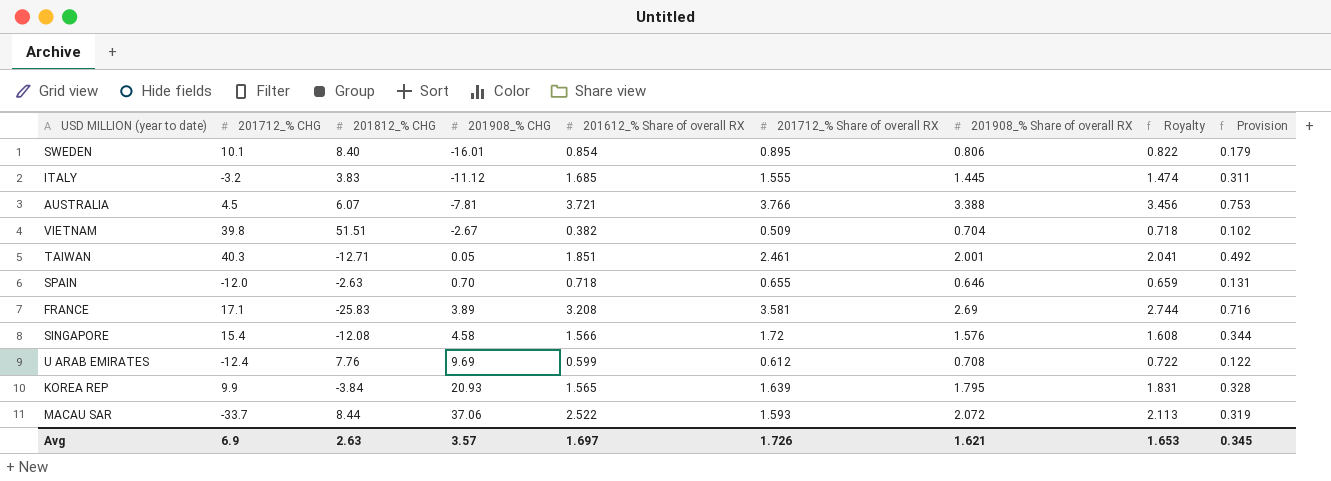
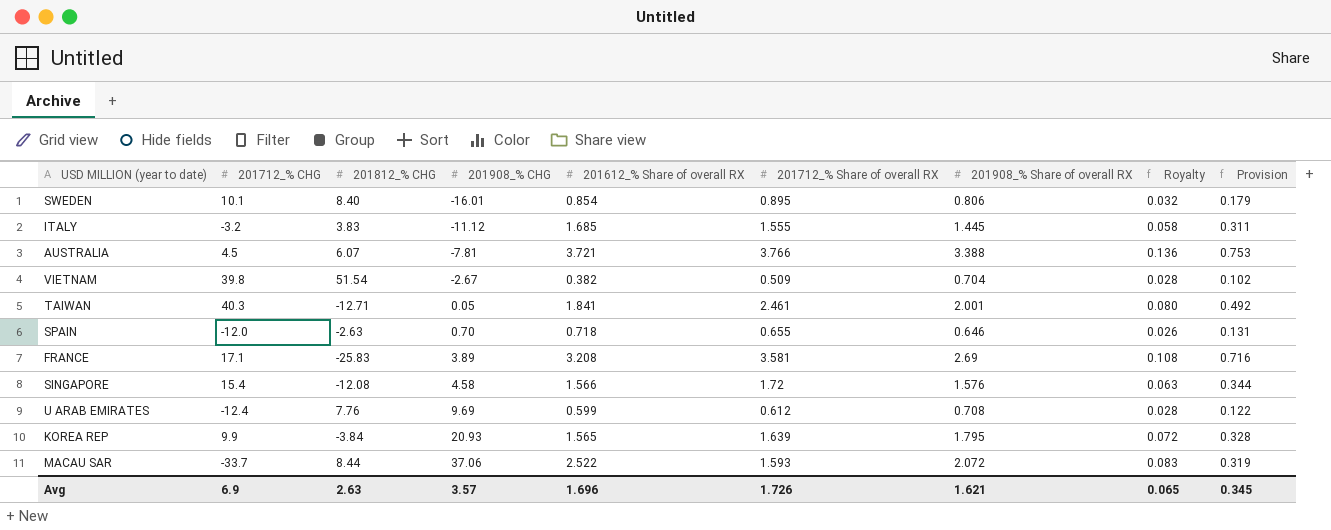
column Royalty | formula: [201908_% Share of overall RX] * 1.02 -> [201908_% Share of overall RX] * 0.04
VIETNAM | 201812_% CHG: 51.51 -> 51.54
TAIWAN | 201612_% Share of overall RX: 1.851 -> 1.841
Avg | 201612_% Share of overall RX: 1.697 -> 1.696
Avg | Royalty: 1.653 -> 0.065

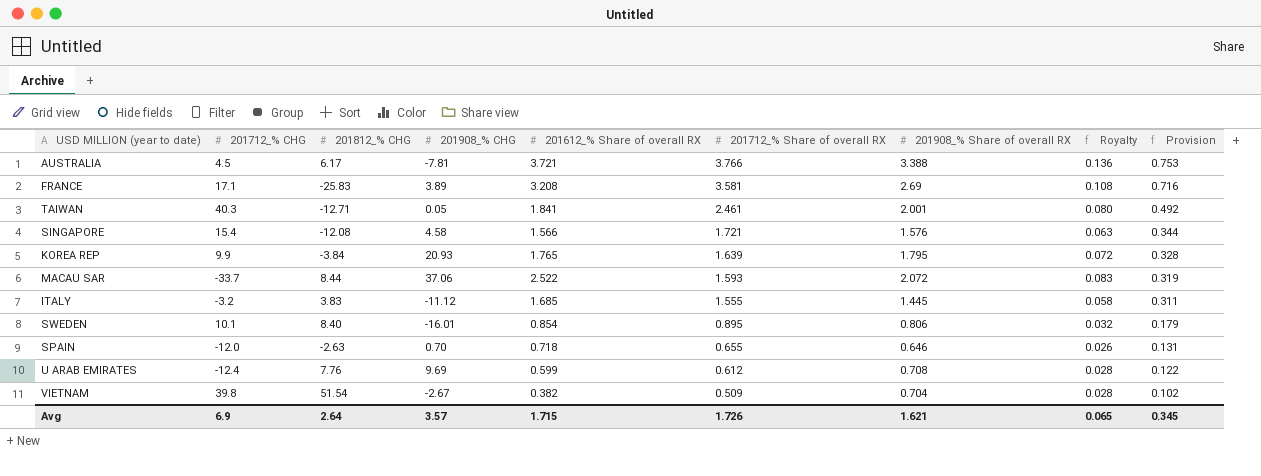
row order: 201908_% CHG ascending -> 201712_% Share of overall RX descending
AUSTRALIA | 201812_% CHG: 6.07 -> 6.17
SINGAPORE | 201712_% Share of overall RX: 1.72 -> 1.721
KOREA REP | 201612_% Share of overall RX: 1.565 -> 1.765
Avg | 201812_% CHG: 2.63 -> 2.64
Avg | 201612_% Share of overall RX: 1.696 -> 1.715

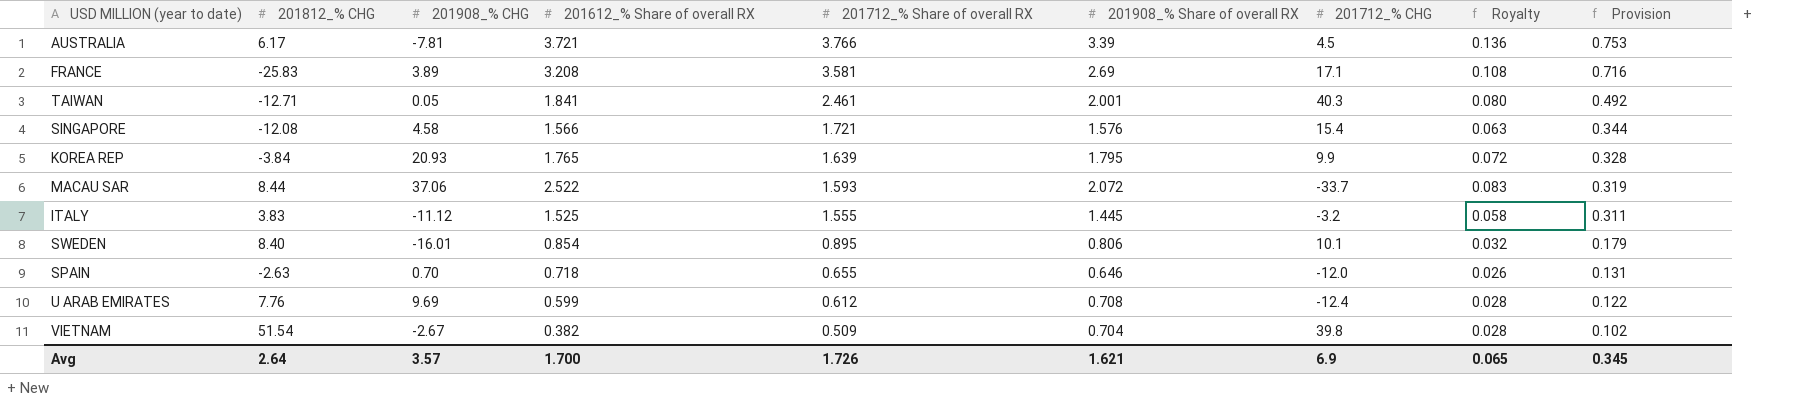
column 201712_% CHG | position: 2 -> 7
AUSTRALIA | 201908_% Share of overall RX: 3.388 -> 3.39
ITALY | 201612_% Share of overall RX: 1.685 -> 1.525
Avg | 201612_% Share of overall RX: 1.715 -> 1.700

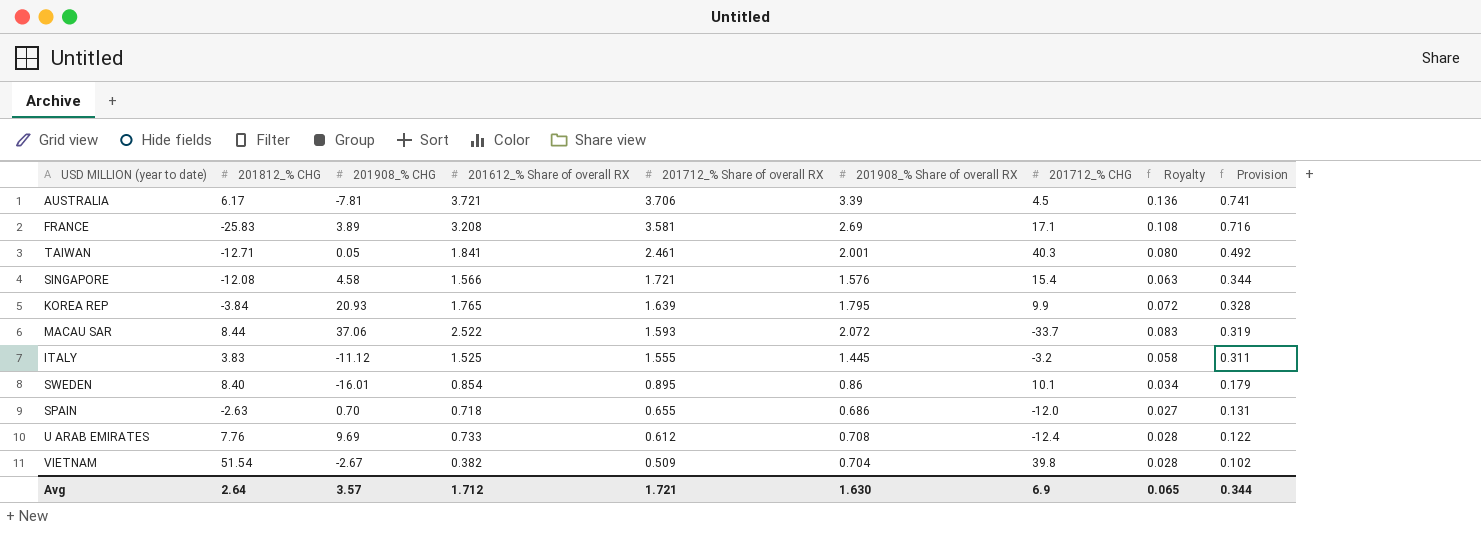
AUSTRALIA | 201712_% Share of overall RX: 3.766 -> 3.706
AUSTRALIA | Provision: 0.753 -> 0.741
SWEDEN | 201908_% Share of overall RX: 0.806 -> 0.86
SWEDEN | Royalty: 0.032 -> 0.034
SPAIN | 201908_% Share of overall RX: 0.646 -> 0.686
SPAIN | Royalty: 0.026 -> 0.027
U ARAB EMIRATES | 201612_% Share of overall RX: 0.599 -> 0.733
Avg | 201612_% Share of overall RX: 1.700 -> 1.712
Avg | 201712_% Share of overall RX: 1.726 -> 1.721
Avg | 201908_% Share of overall RX: 1.621 -> 1.630
Avg | Provision: 0.345 -> 0.344

